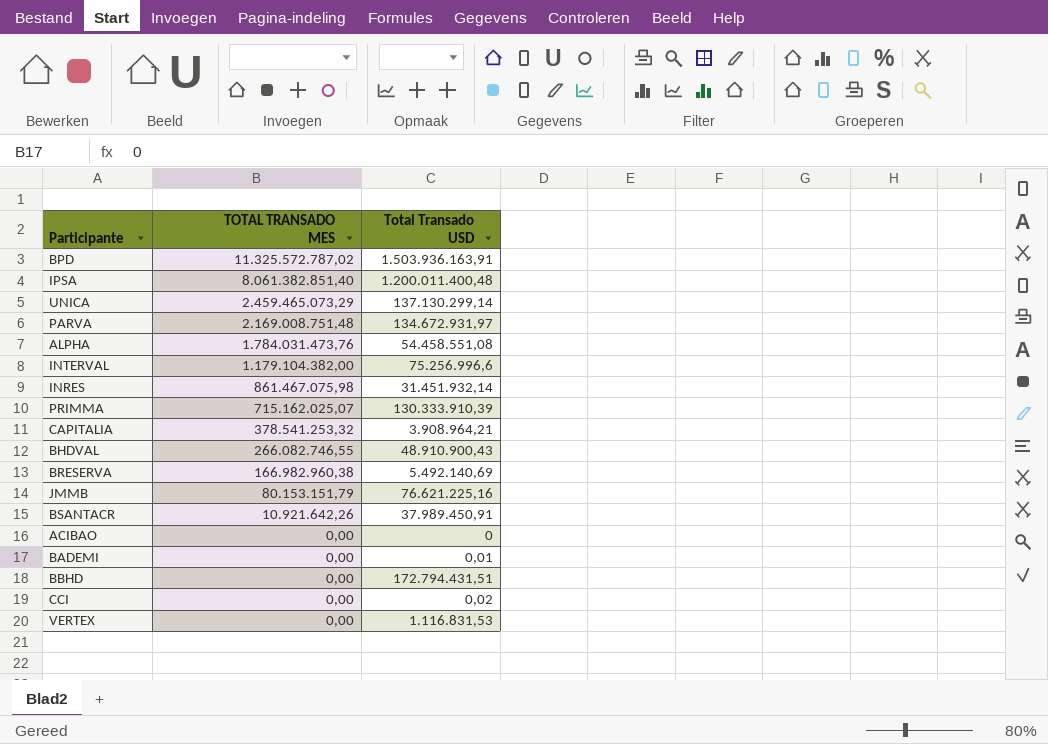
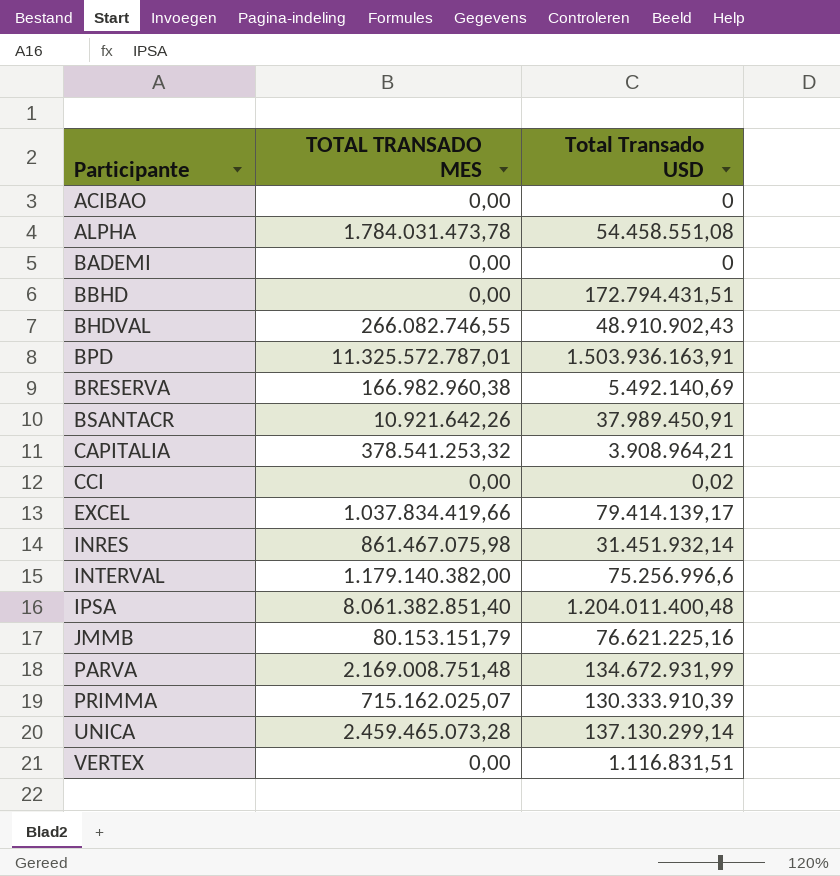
row order: TOTAL TRANSADO MES descending -> Participante ascending
ALPHA | TOTAL TRANSADO MES: 1.784.031.473,76 -> 1.784.031.473,78
BADEMI | Total Transado USD: 0,01 -> 0
BHDVAL | Total Transado USD: 48.910.900,43 -> 48.910.902,43
BPD | TOTAL TRANSADO MES: 11.325.572.787,02 -> 11.325.572.787,01
row EXCEL: none -> 1.037.834.419,66 | 79.414.139,17
INTERVAL | TOTAL TRANSADO MES: 1.179.104.382,00 -> 1.179.140.382,00
IPSA | Total Transado USD: 1.200.011.400,48 -> 1.204.011.400,48
PARVA | Total Transado USD: 134.672.931,97 -> 134.672.931,99
UNICA | TOTAL TRANSADO MES: 2.459.465.073,29 -> 2.459.465.073,28
VERTEX | Total Transado USD: 1.116.831,53 -> 1.116.831,51

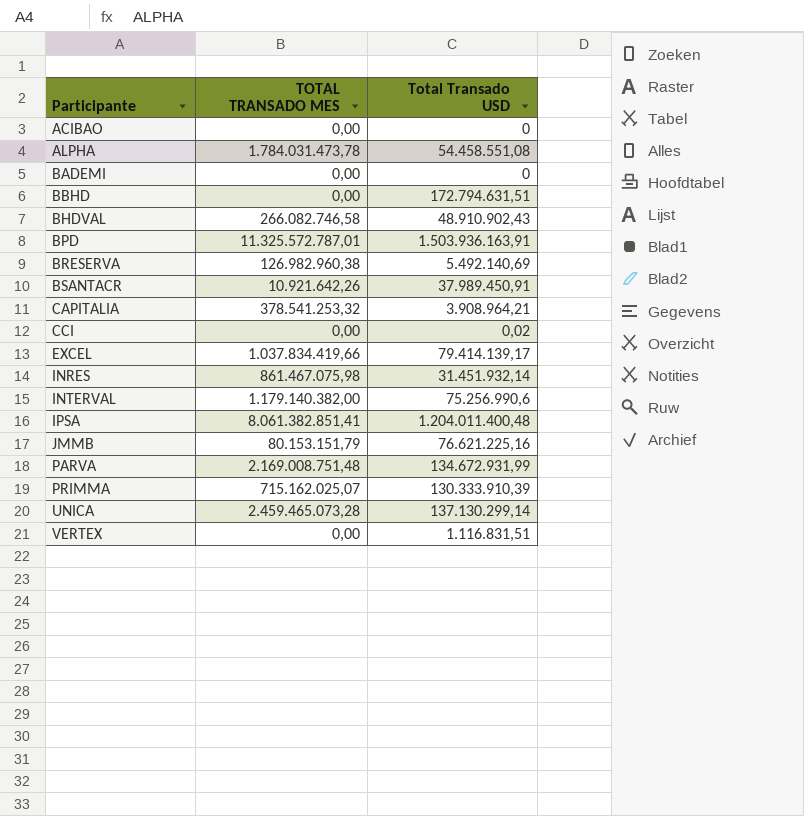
BBHD | Total Transado USD: 172.794.431,51 -> 172.794.631,51
BHDVAL | TOTAL TRANSADO MES: 266.082.746,55 -> 266.082.746,58
BRESERVA | TOTAL TRANSADO MES: 166.982.960,38 -> 126.982.960,38
INTERVAL | Total Transado USD: 75.256.996,6 -> 75.256.990,6
IPSA | TOTAL TRANSADO MES: 8.061.382.851,40 -> 8.061.382.851,41

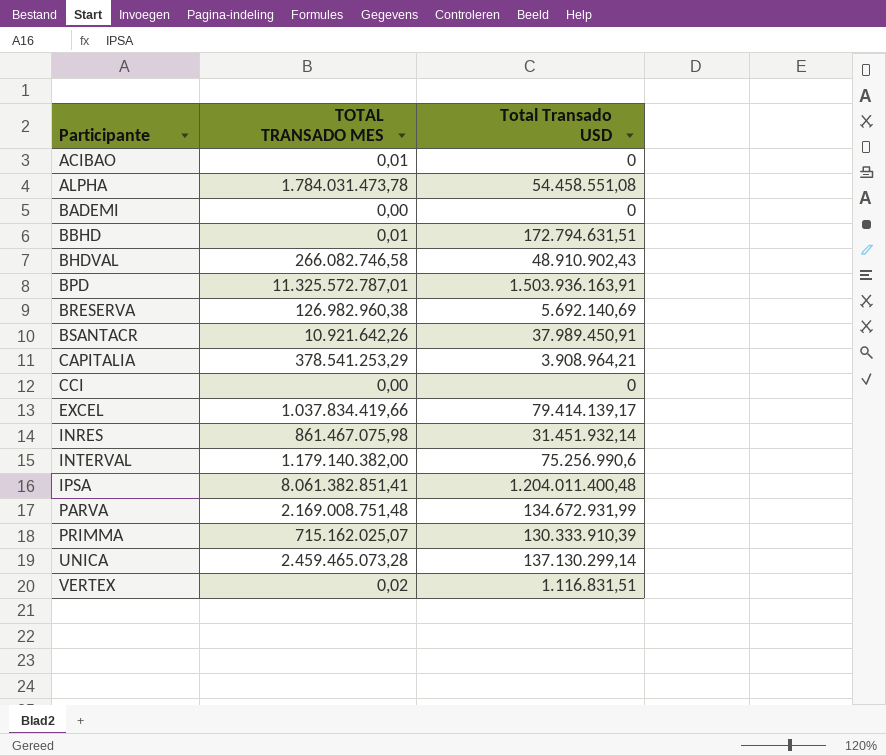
row JMMB: 80.153.151,79 | 76.621.225,16 -> none
ACIBAO | TOTAL TRANSADO MES: 0,00 -> 0,01
BBHD | TOTAL TRANSADO MES: 0,00 -> 0,01
BRESERVA | Total Transado USD: 5.492.140,69 -> 5.692.140,69
CAPITALIA | TOTAL TRANSADO MES: 378.541.253,32 -> 378.541.253,29
CCI | Total Transado USD: 0,02 -> 0
VERTEX | TOTAL TRANSADO MES: 0,00 -> 0,02

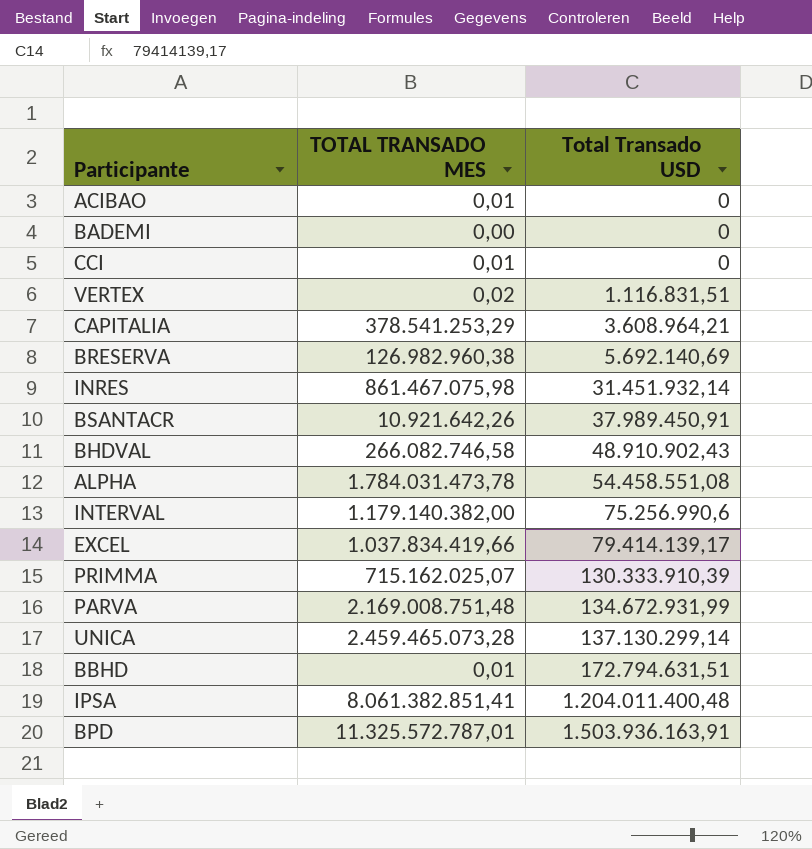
row order: Participante ascending -> Total Transado USD ascending
CCI | TOTAL TRANSADO MES: 0,00 -> 0,01
CAPITALIA | Total Transado USD: 3.908.964,21 -> 3.608.964,21

